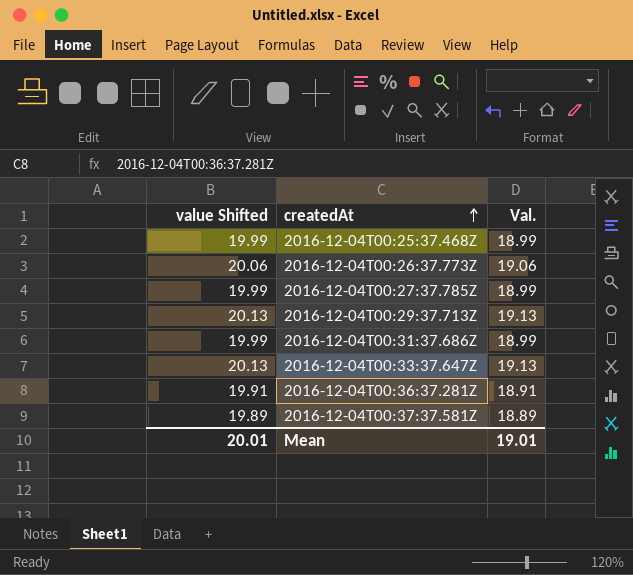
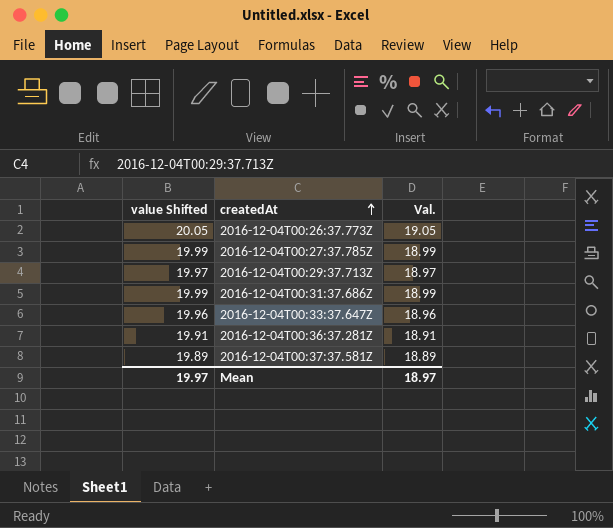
row 2016-12-04T00:25:37.468Z: 19.99 | 18.99 -> none
2016-12-04T00:26:37.773Z | value Shifted: 20.06 -> 20.05
2016-12-04T00:26:37.773Z | Val.: 19.06 -> 19.05
2016-12-04T00:29:37.713Z | value Shifted: 20.13 -> 19.97
2016-12-04T00:29:37.713Z | Val.: 19.13 -> 18.97
2016-12-04T00:33:37.647Z | value Shifted: 20.13 -> 19.96
2016-12-04T00:33:37.647Z | Val.: 19.13 -> 18.96
Mean | value Shifted: 20.01 -> 19.97
Mean | Val.: 19.01 -> 18.97

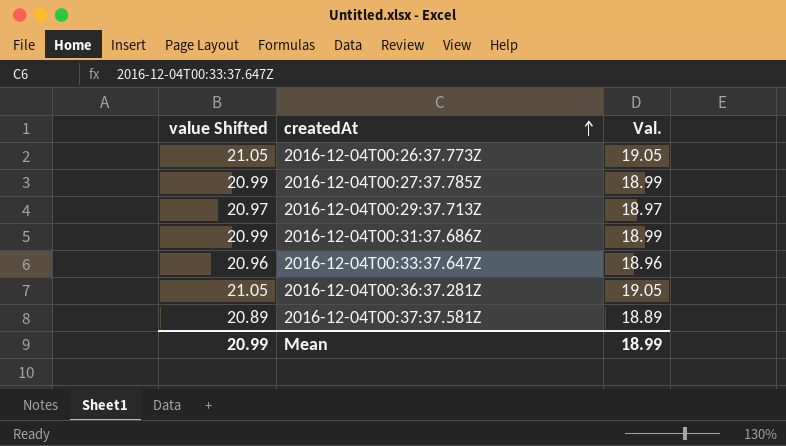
column value Shifted | formula: [Val.] + 1 -> [Val.] + 2
2016-12-04T00:36:37.281Z | Val.: 18.91 -> 19.05
Mean | value Shifted: 19.97 -> 20.99
Mean | Val.: 18.97 -> 18.99

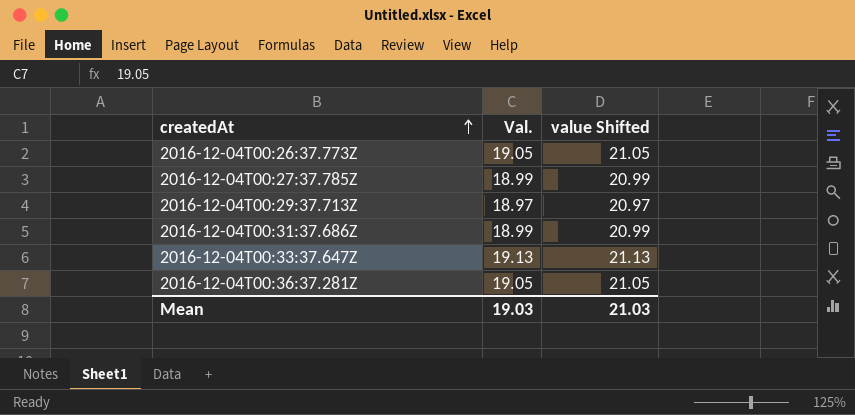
column value Shifted | position: 1 -> 3
row 2016-12-04T00:37:37.581Z: 20.89 | 18.89 -> none
2016-12-04T00:33:37.647Z | Val.: 18.96 -> 19.13
2016-12-04T00:33:37.647Z | value Shifted: 20.96 -> 21.13
Mean | Val.: 18.99 -> 19.03
Mean | value Shifted: 20.99 -> 21.03

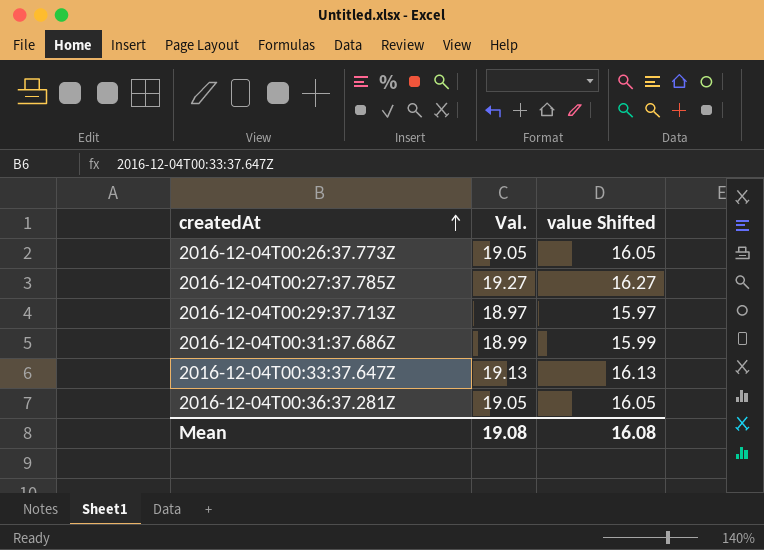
column value Shifted | formula: [Val.] + 2 -> [Val.] - 3
2016-12-04T00:27:37.785Z | Val.: 18.99 -> 19.27
Mean | Val.: 19.03 -> 19.08
Mean | value Shifted: 21.03 -> 16.08

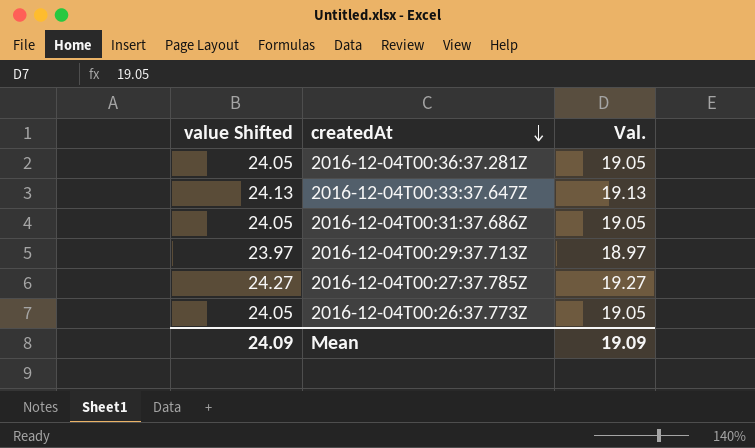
row order: createdAt ascending -> createdAt descending
column value Shifted | formula: [Val.] - 3 -> [Val.] + 5
column value Shifted | position: 3 -> 1
2016-12-04T00:31:37.686Z | Val.: 18.99 -> 19.05
Mean | value Shifted: 16.08 -> 24.09
Mean | Val.: 19.08 -> 19.09

